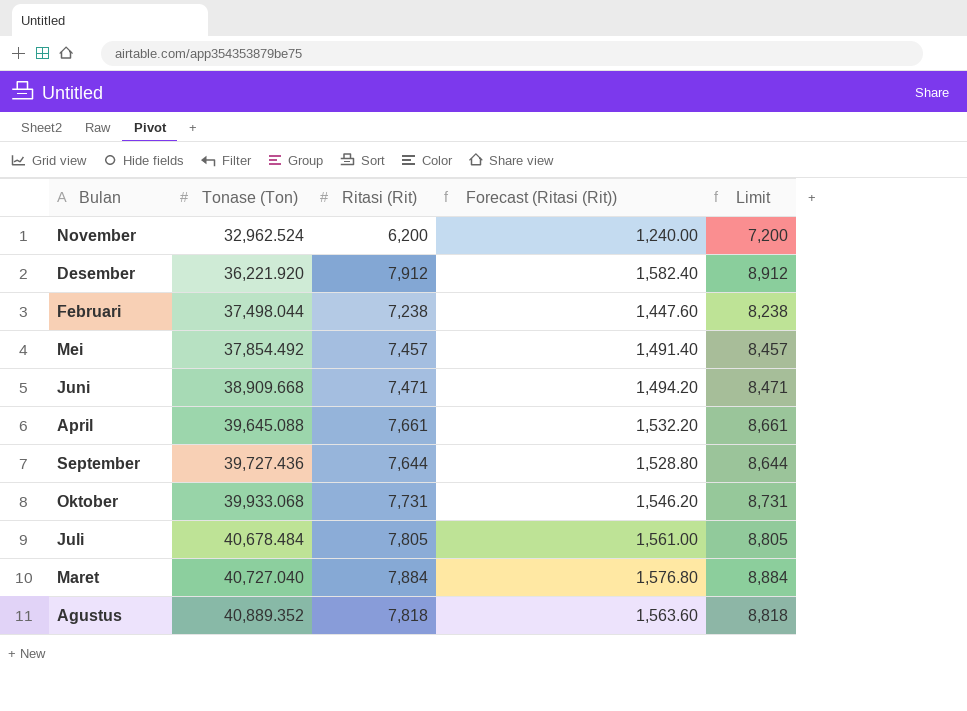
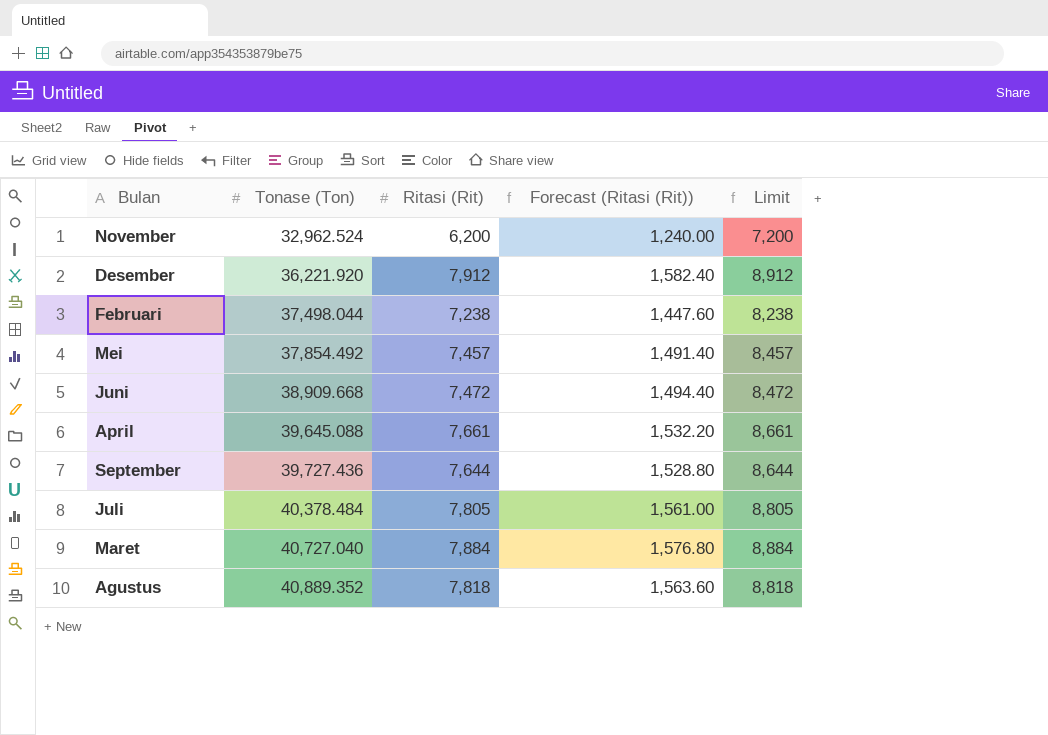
row Oktober: 39,933.068 | 7,731 | 1,546.20 | 8,731 -> none
Juni | Ritasi (Rit): 7,471 -> 7,472
Juni | Forecast (Ritasi (Rit)): 1,494.20 -> 1,494.40
Juni | Limit: 8,471 -> 8,472
Juli | Tonase (Ton): 40,678.484 -> 40,378.484

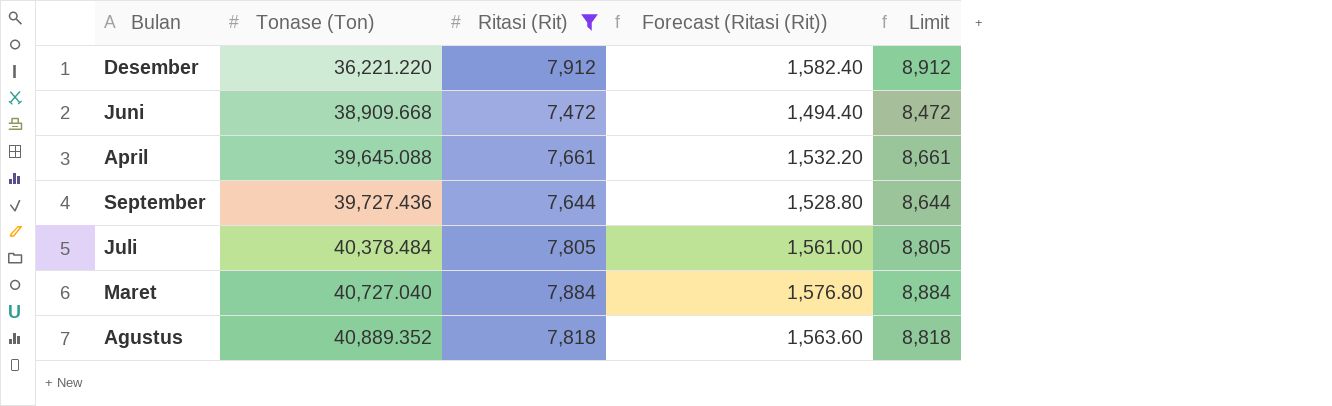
filter: none -> Ritasi (Rit) >= 7,472
Desember | Tonase (Ton): 36,221.920 -> 36,221.220

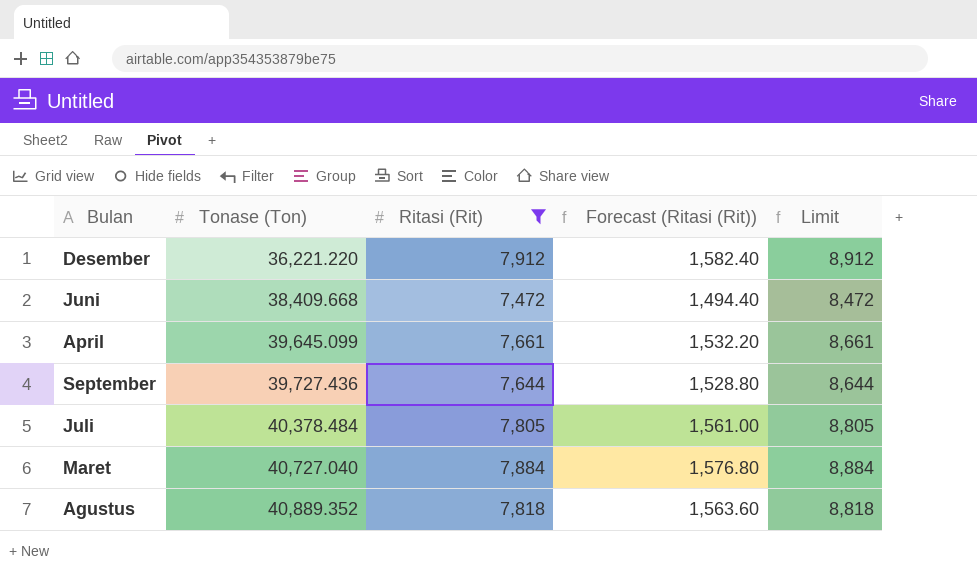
Juni | Tonase (Ton): 38,909.668 -> 38,409.668
April | Tonase (Ton): 39,645.088 -> 39,645.099

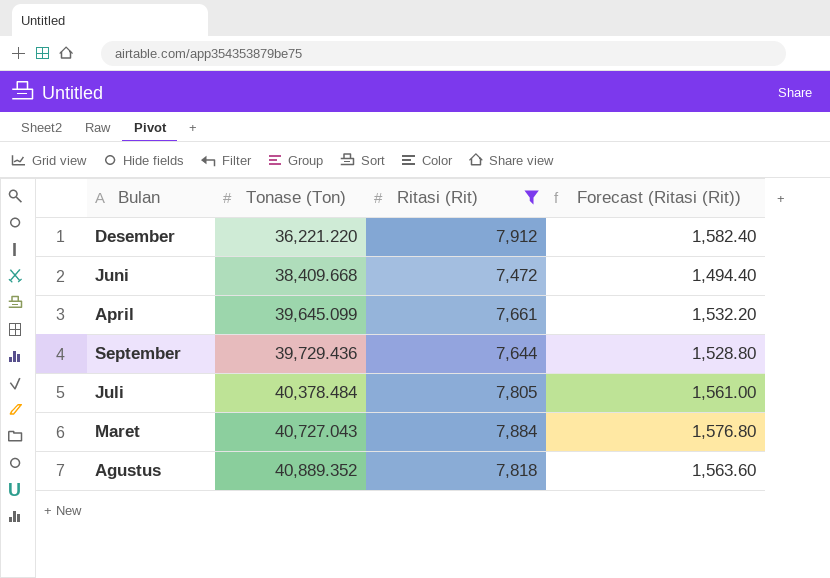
column Limit | formula: [Ritasi (Rit)] + 1000 -> none
September | Tonase (Ton): 39,727.436 -> 39,729.436
Maret | Tonase (Ton): 40,727.040 -> 40,727.043

